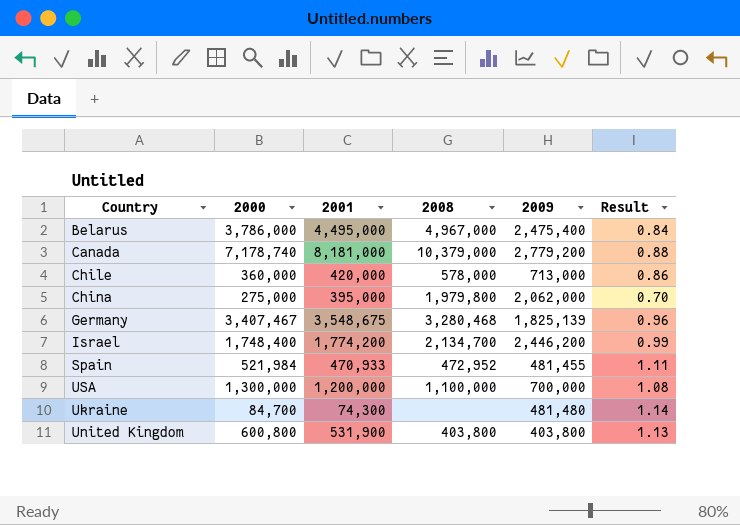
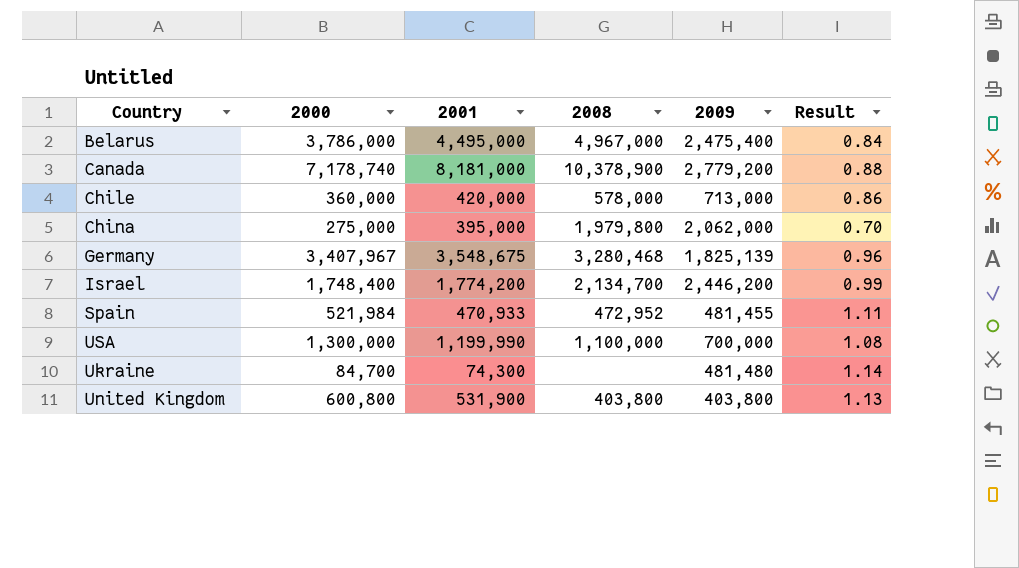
Canada | 2008: 10,379,000 -> 10,378,900
Germany | 2000: 3,407,467 -> 3,407,967
USA | 2001: 1,200,000 -> 1,199,990

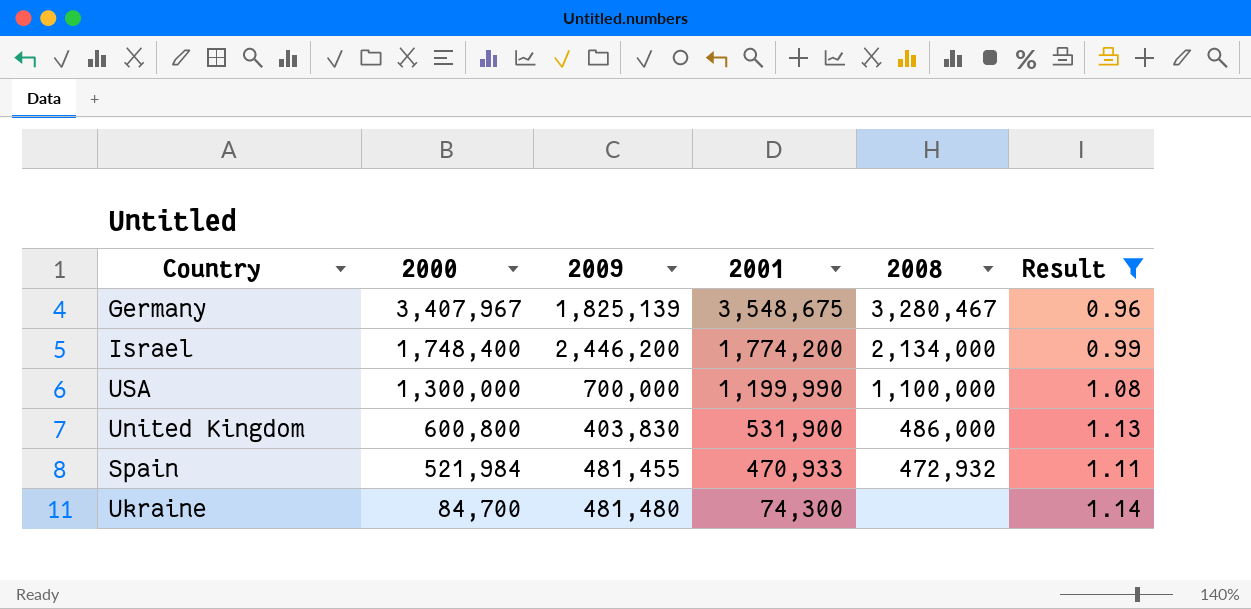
filter: none -> Result >= 0.96
row order: none -> 2000 descending
column 2009 | position: 5 -> 3
Germany | 2008: 3,280,468 -> 3,280,467
Israel | 2008: 2,134,700 -> 2,134,000
United Kingdom | 2009: 403,800 -> 403,830
United Kingdom | 2008: 403,800 -> 486,000
Spain | 2008: 472,952 -> 472,932

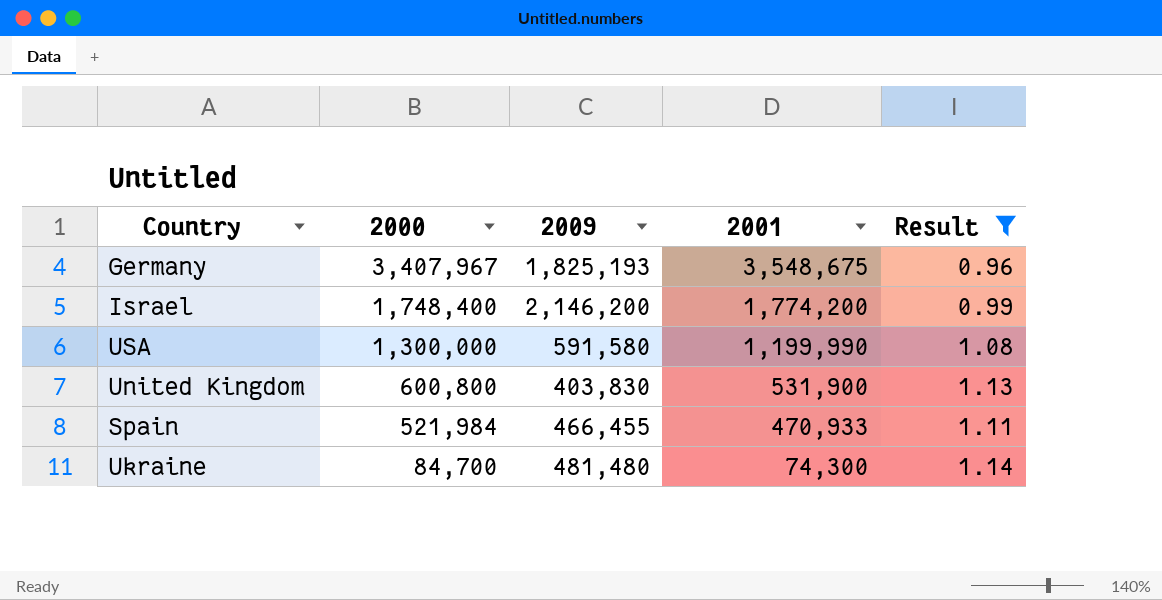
column 2008 | position: 5 -> none
Germany | 2009: 1,825,139 -> 1,825,193
Israel | 2009: 2,446,200 -> 2,146,200
USA | 2009: 700,000 -> 591,580
Spain | 2009: 481,455 -> 466,455

